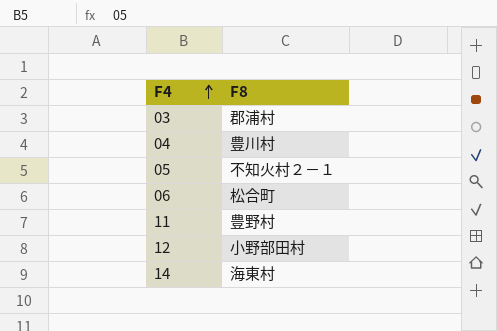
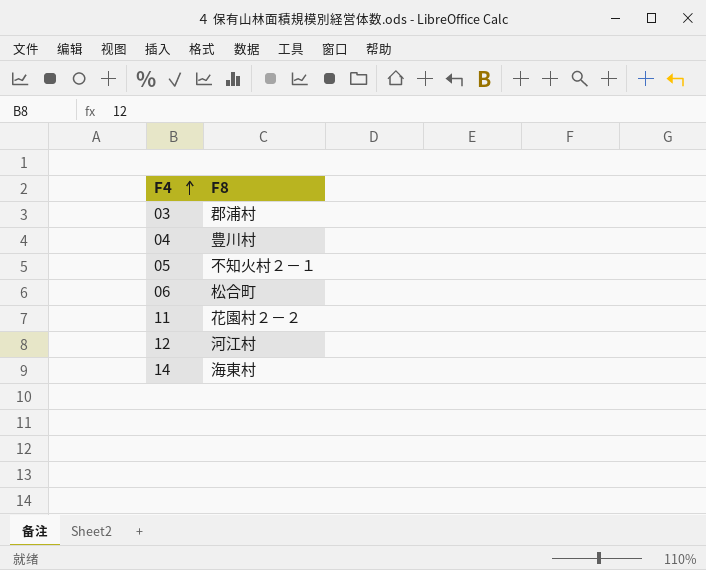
11 | F8: 豊野村 -> 花園村２－２
12 | F8: 小野部田村 -> 河江村

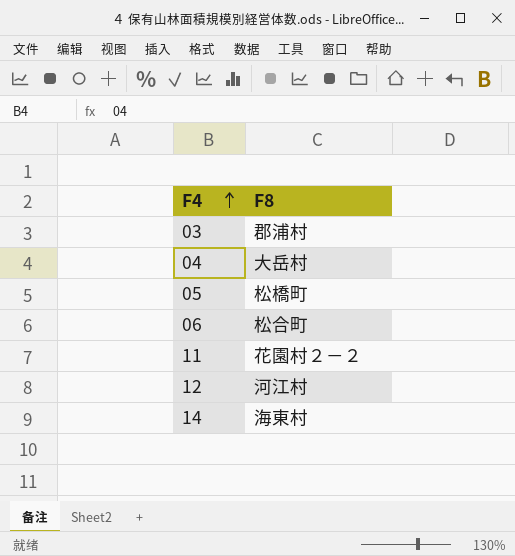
04 | F8: 豊川村 -> 大岳村
05 | F8: 不知火村２－１ -> 松橋町

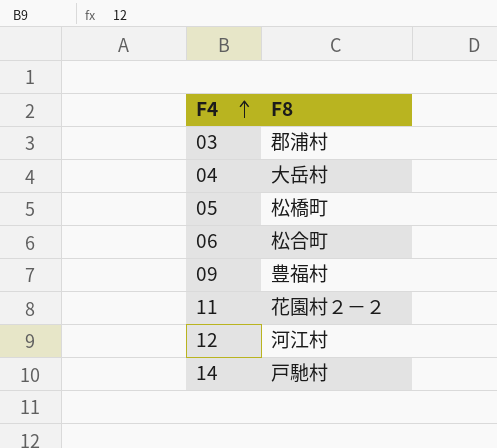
row 09: none -> 豊福村
14 | F8: 海東村 -> 戸馳村

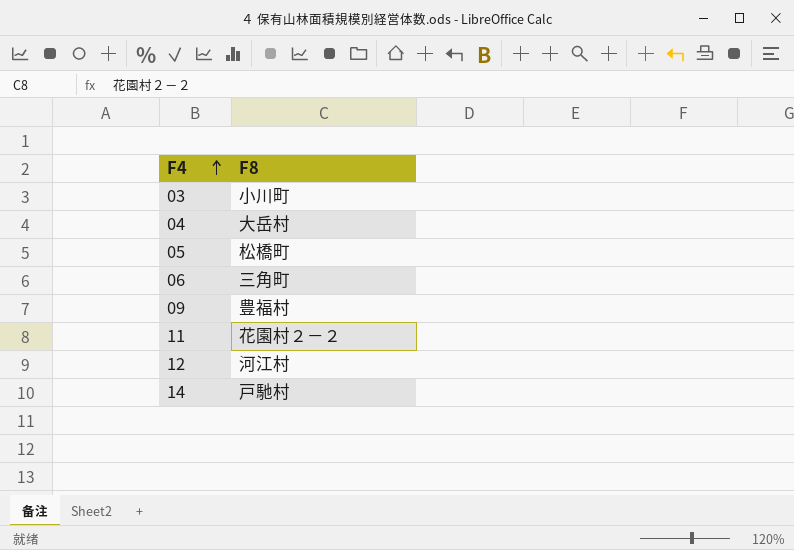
03 | F8: 郡浦村 -> 小川町
06 | F8: 松合町 -> 三角町

